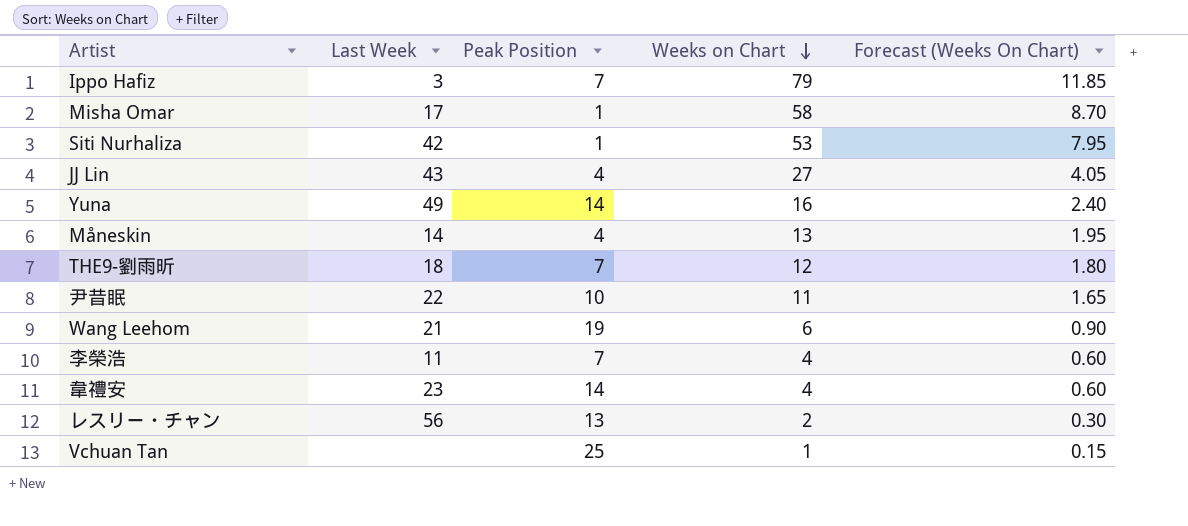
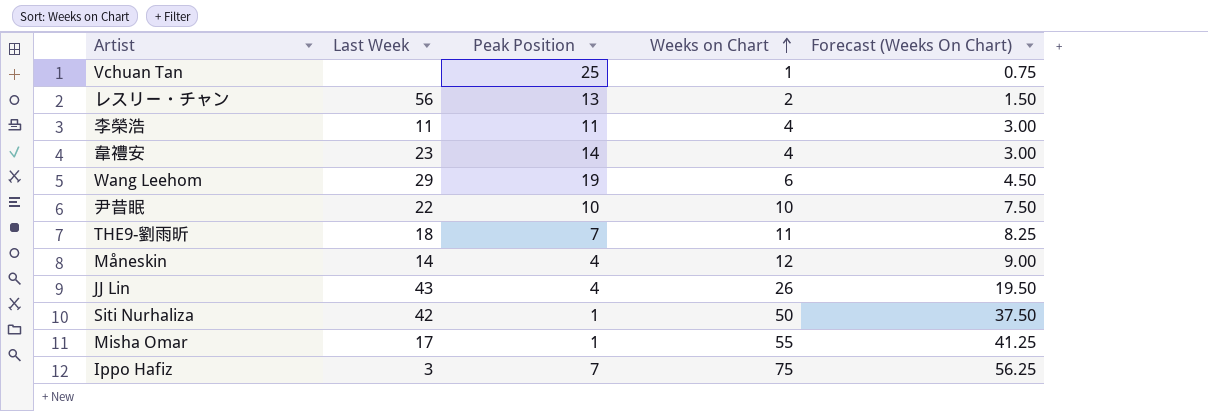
row order: Weeks on Chart descending -> Weeks on Chart ascending
column Forecast (Weeks On Chart) | formula: [Weeks on Chart] * 0.15 -> [Weeks on Chart] * 0.75
row Yuna: 49 | 14 | 16 | 2.40 -> none
李榮浩 | Peak Position: 7 -> 11
Wang Leehom | Last Week: 21 -> 29
尹昔眠 | Weeks on Chart: 11 -> 10
THE9-劉雨昕 | Weeks on Chart: 12 -> 11
Måneskin | Weeks on Chart: 13 -> 12
JJ Lin | Weeks on Chart: 27 -> 26
Siti Nurhaliza | Weeks on Chart: 53 -> 50
Misha Omar | Weeks on Chart: 58 -> 55
Ippo Hafiz | Weeks on Chart: 79 -> 75

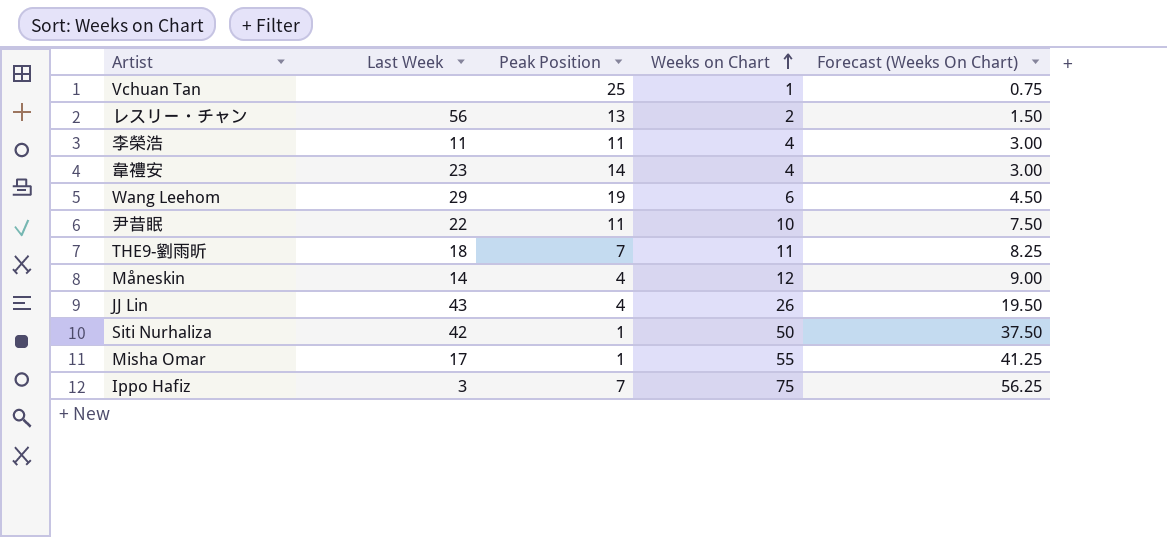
尹昔眠 | Peak Position: 10 -> 11

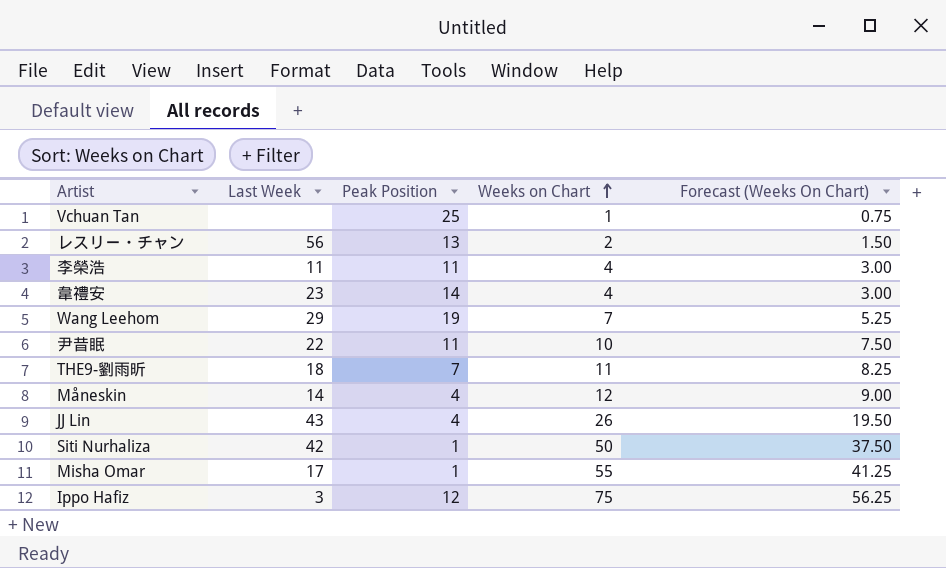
Wang Leehom | Weeks on Chart: 6 -> 7
Wang Leehom | Forecast (Weeks On Chart): 4.50 -> 5.25
Ippo Hafiz | Peak Position: 7 -> 12

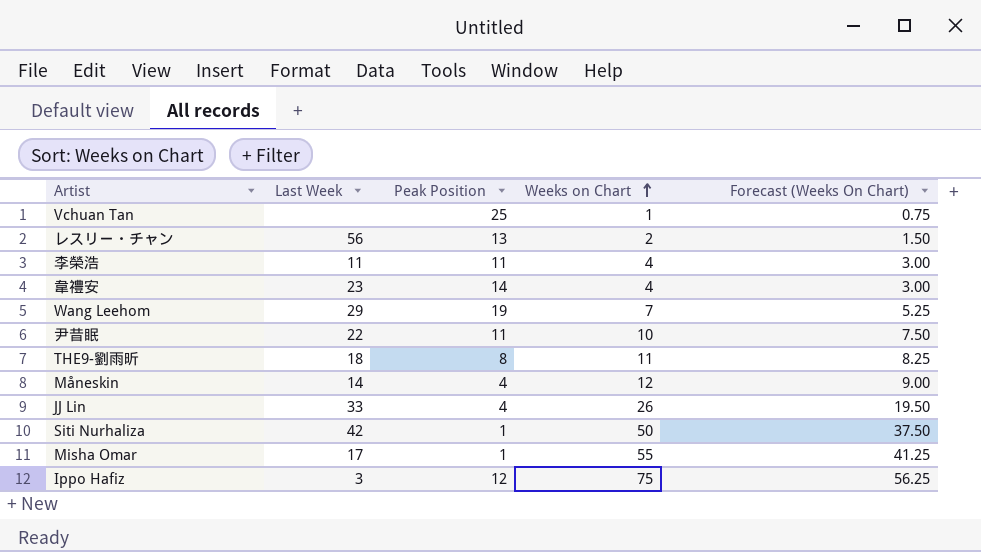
THE9-劉雨昕 | Peak Position: 7 -> 8
JJ Lin | Last Week: 43 -> 33

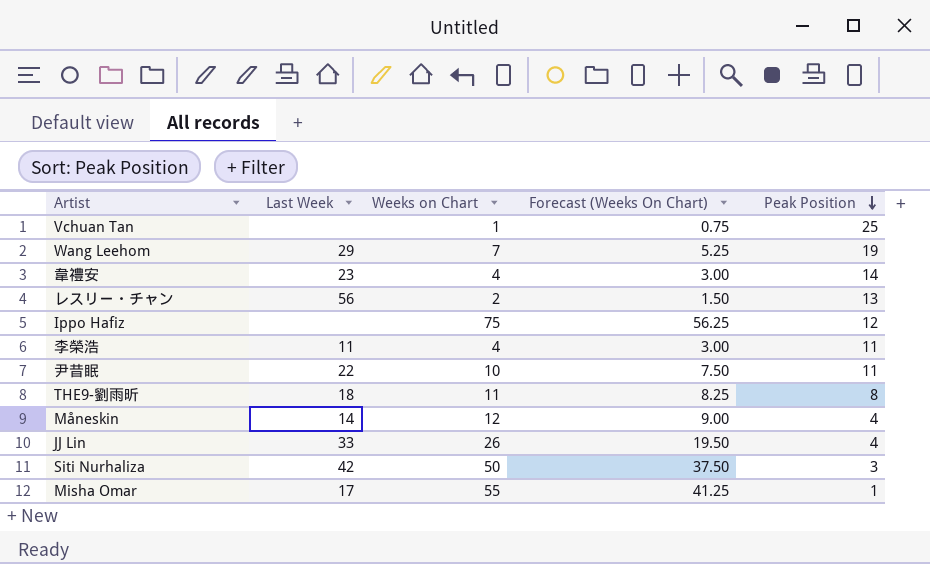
row order: Weeks on Chart ascending -> Peak Position descending
column Peak Position | position: 3 -> 5
Ippo Hafiz | Last Week: 3 -> none
Siti Nurhaliza | Peak Position: 1 -> 3

